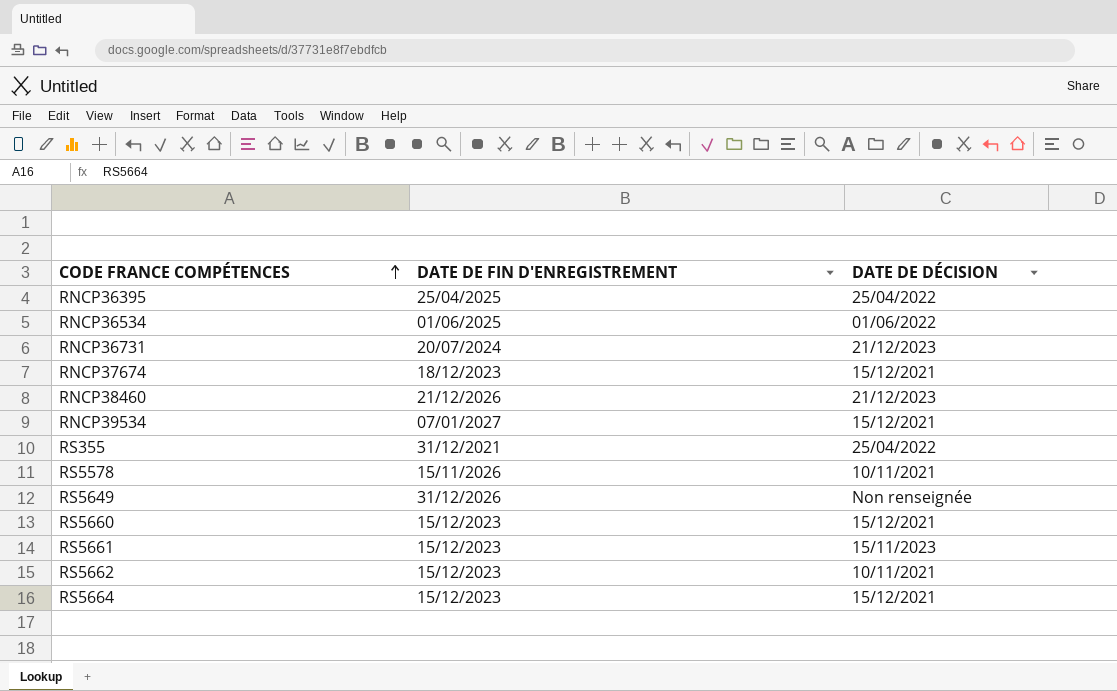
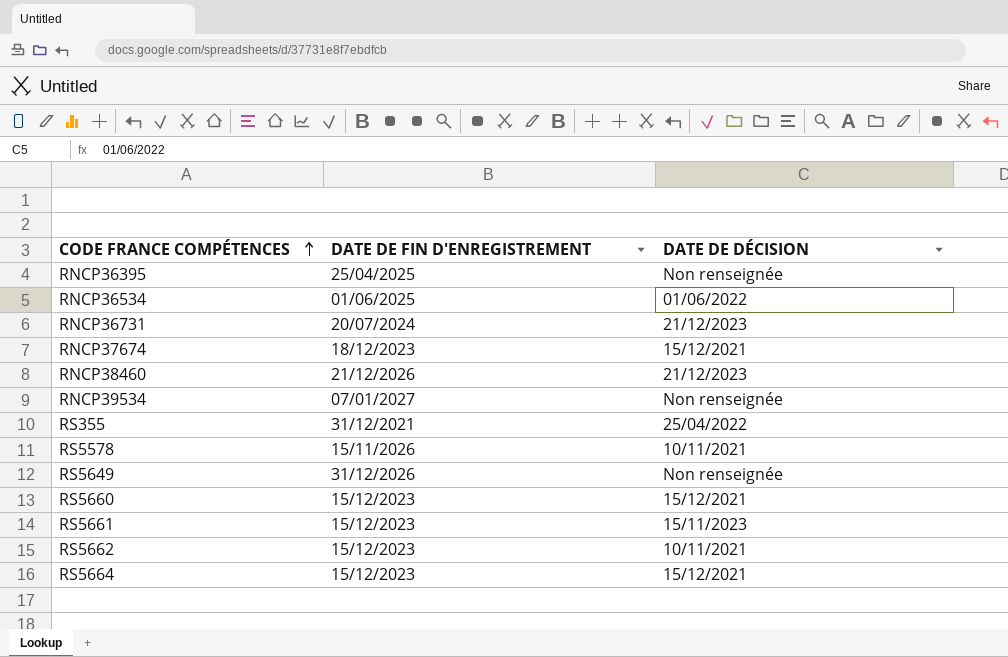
RNCP36395 | DATE DE DÉCISION: 25/04/2022 -> Non renseignée
RNCP39534 | DATE DE DÉCISION: 15/12/2021 -> Non renseignée

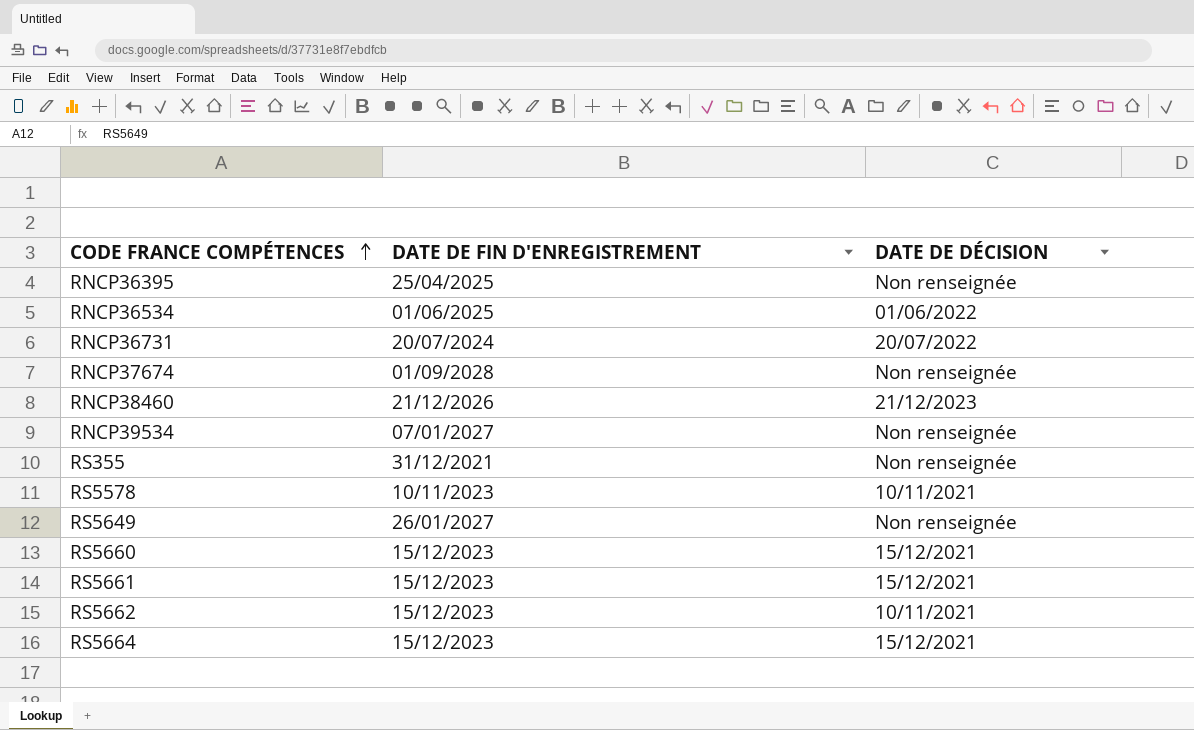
RNCP36731 | DATE DE DÉCISION: 21/12/2023 -> 20/07/2022
RNCP37674 | DATE DE FIN D'ENREGISTREMENT: 18/12/2023 -> 01/09/2028
RNCP37674 | DATE DE DÉCISION: 15/12/2021 -> Non renseignée
RS355 | DATE DE DÉCISION: 25/04/2022 -> Non renseignée
RS5578 | DATE DE FIN D'ENREGISTREMENT: 15/11/2026 -> 10/11/2023
RS5649 | DATE DE FIN D'ENREGISTREMENT: 31/12/2026 -> 26/01/2027
RS5661 | DATE DE DÉCISION: 15/11/2023 -> 15/12/2021

